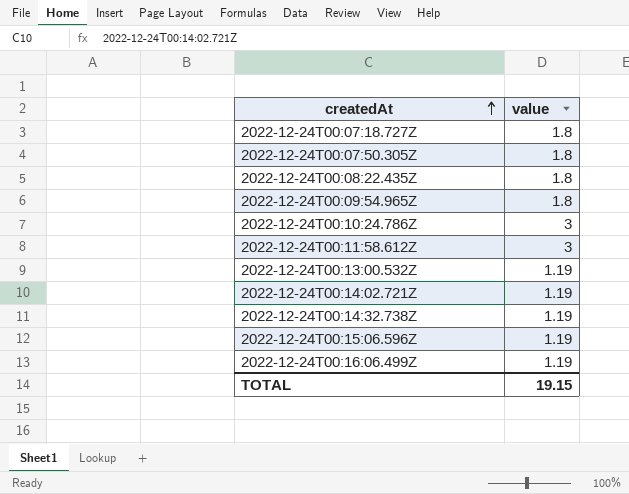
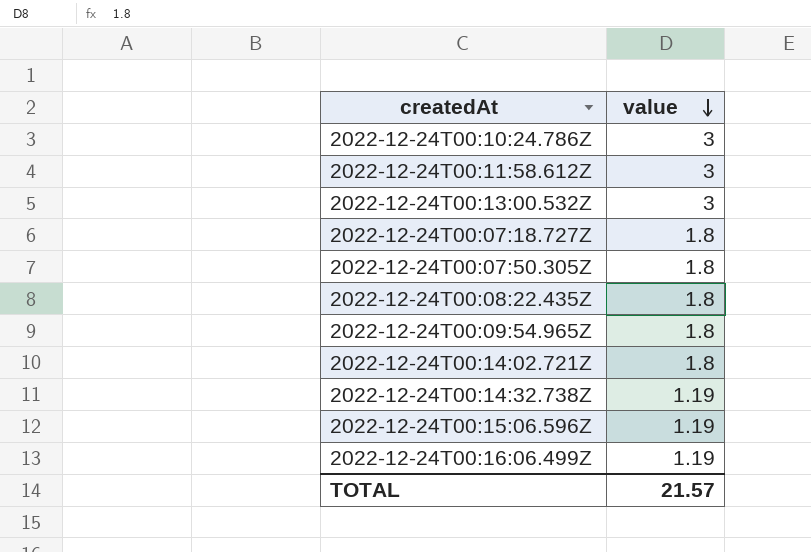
row order: createdAt ascending -> value descending
2022-12-24T00:13:00.532Z | value: 1.19 -> 3
2022-12-24T00:14:02.721Z | value: 1.19 -> 1.8
TOTAL | value: 19.15 -> 21.57

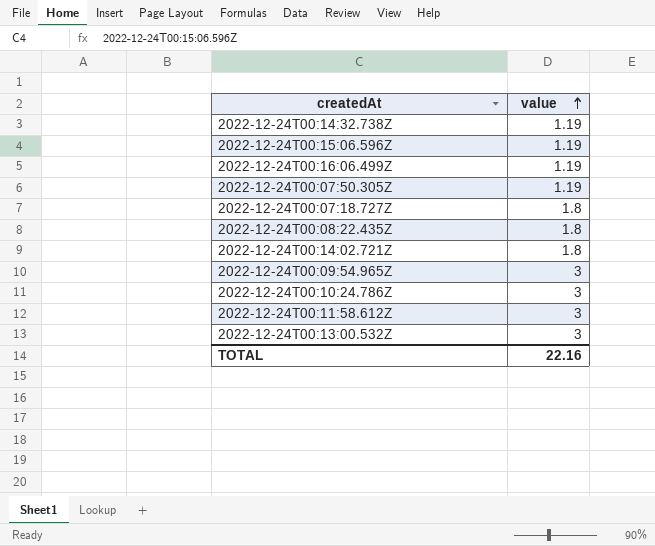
row order: value descending -> value ascending
2022-12-24T00:07:50.305Z | value: 1.8 -> 1.19
2022-12-24T00:09:54.965Z | value: 1.8 -> 3
TOTAL | value: 21.57 -> 22.16

